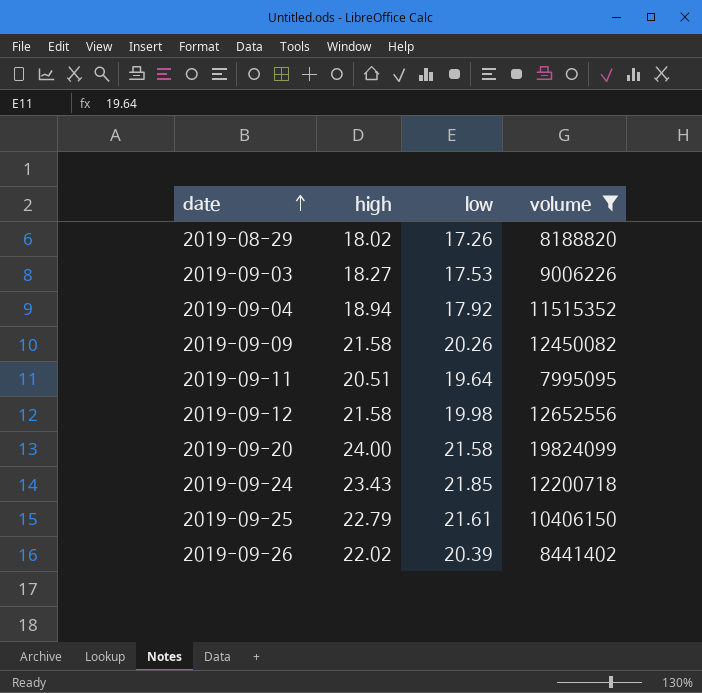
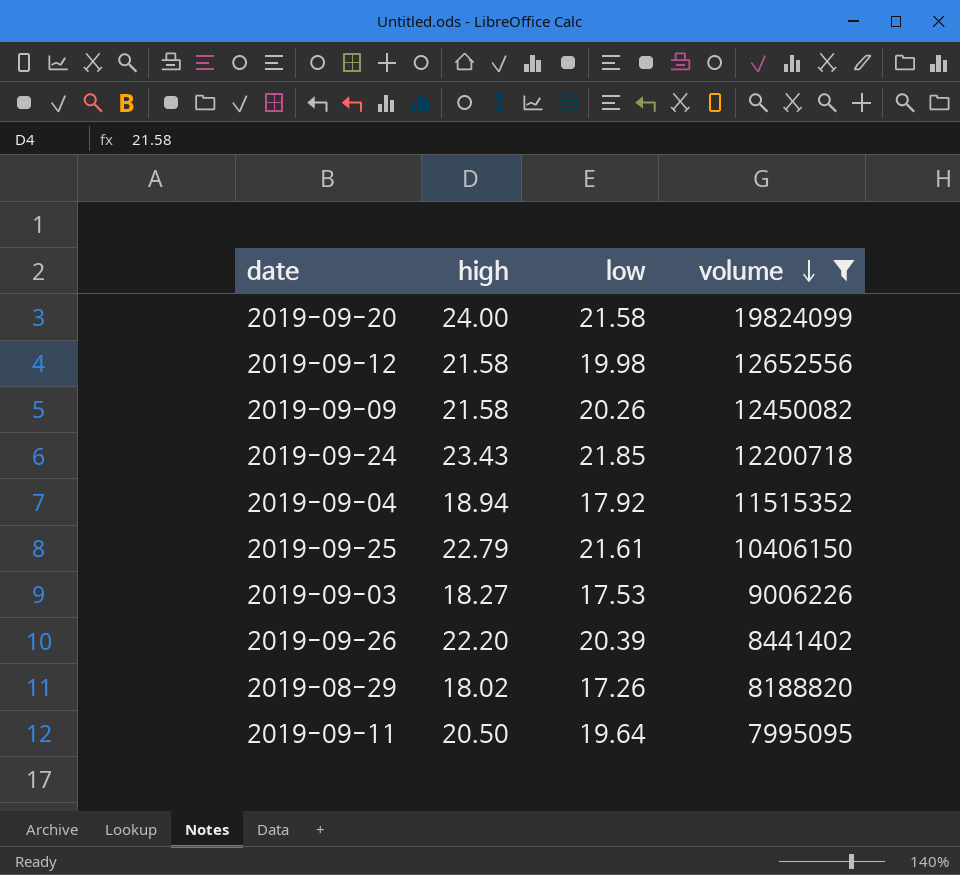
row order: date ascending -> volume descending
2019-09-26 | high: 22.02 -> 22.20
2019-09-11 | high: 20.51 -> 20.50

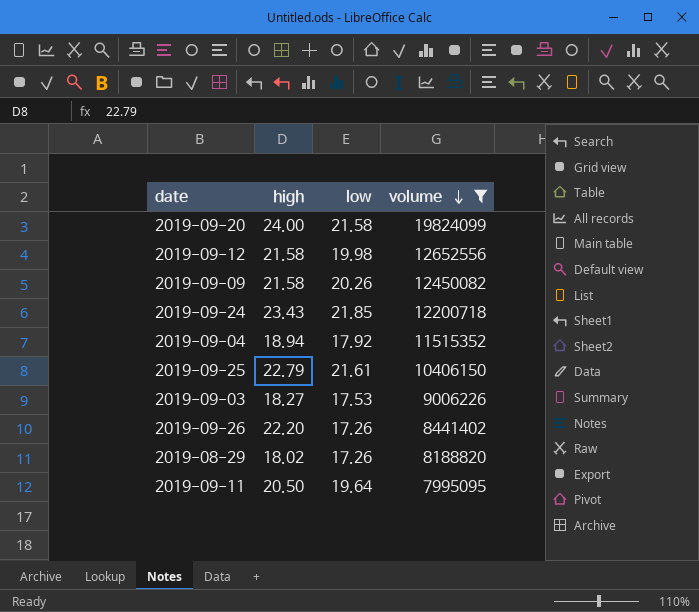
2019-09-26 | low: 20.39 -> 17.26

